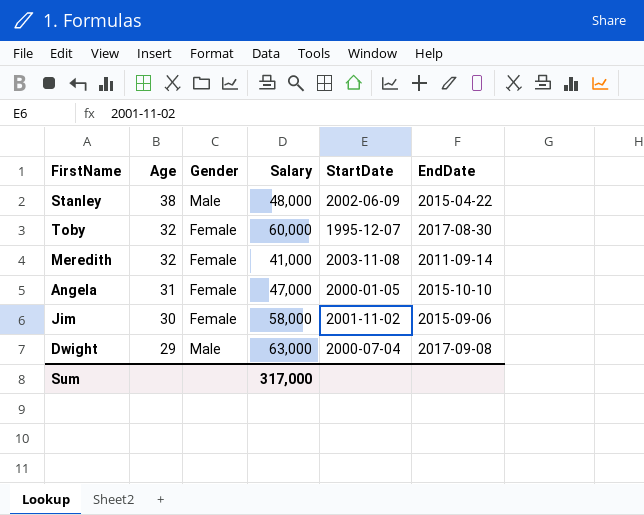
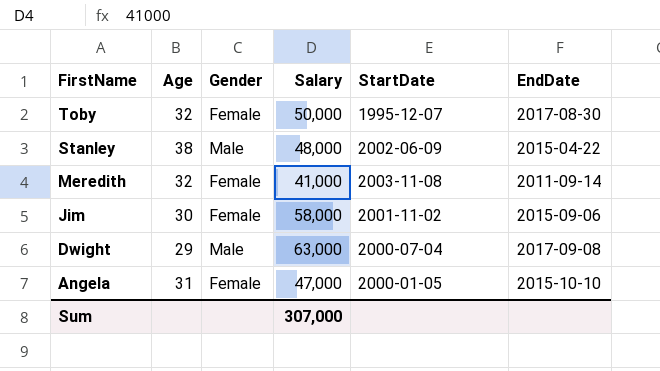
row order: Age descending -> FirstName descending
Toby | Salary: 60,000 -> 50,000
Sum | Salary: 317,000 -> 307,000

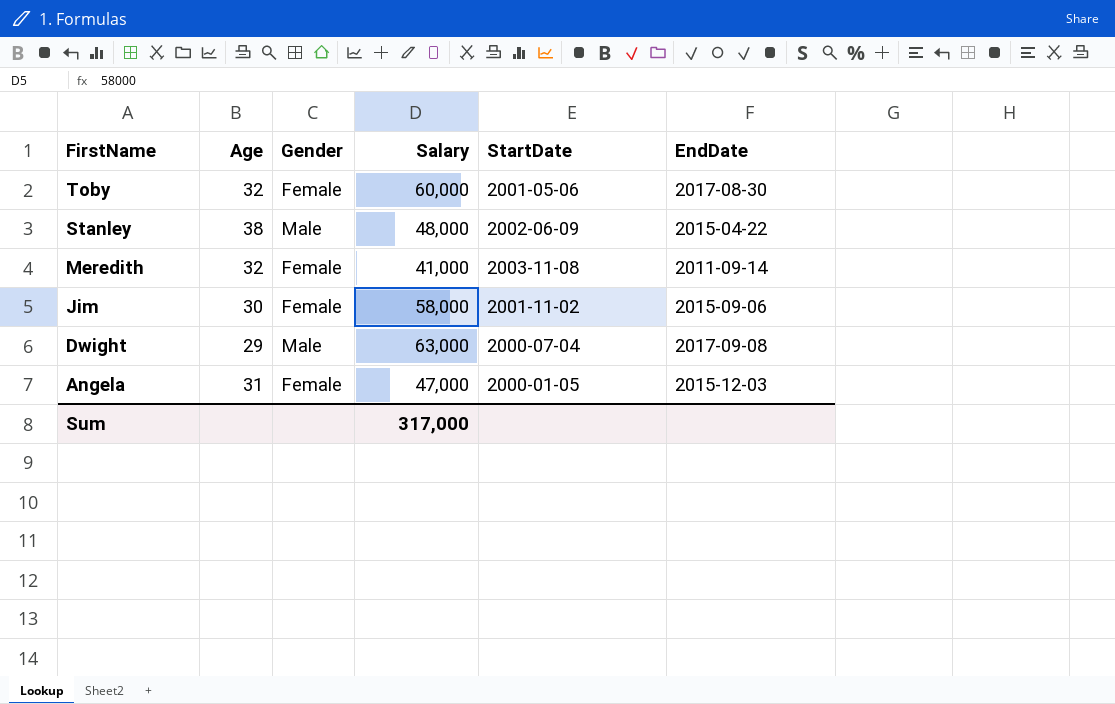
Toby | Salary: 50,000 -> 60,000
Toby | StartDate: 1995-12-07 -> 2001-05-06
Angela | EndDate: 2015-10-10 -> 2015-12-03
Sum | Salary: 307,000 -> 317,000

